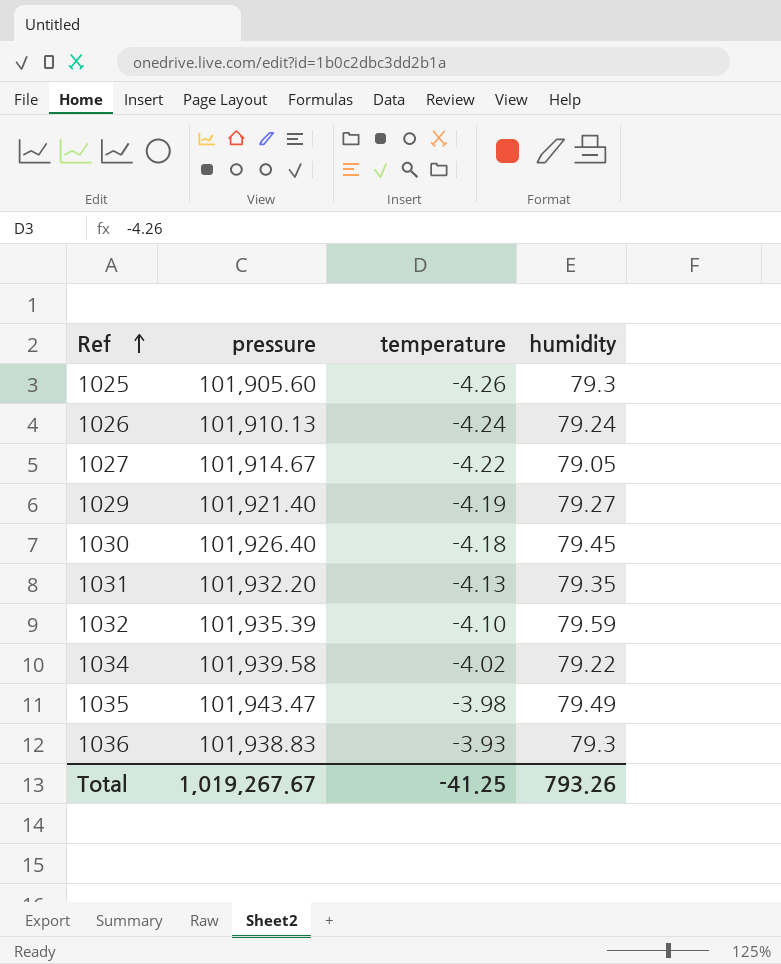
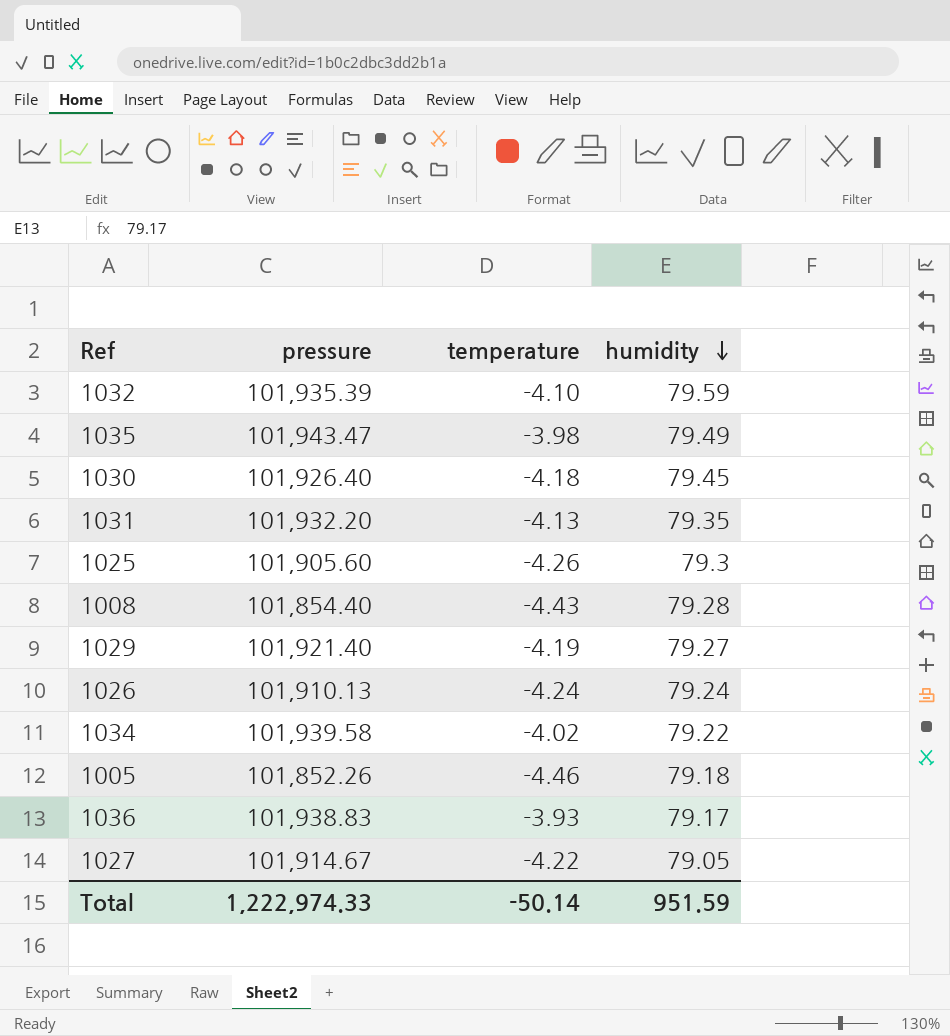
row order: Ref ascending -> humidity descending
row 1008: none -> 101,854.40 | -4.43 | 79.28
row 1005: none -> 101,852.26 | -4.46 | 79.18
1036 | humidity: 79.3 -> 79.17
Total | pressure: 1,019,267.67 -> 1,222,974.33
Total | temperature: -41.25 -> -50.14
Total | humidity: 793.26 -> 951.59

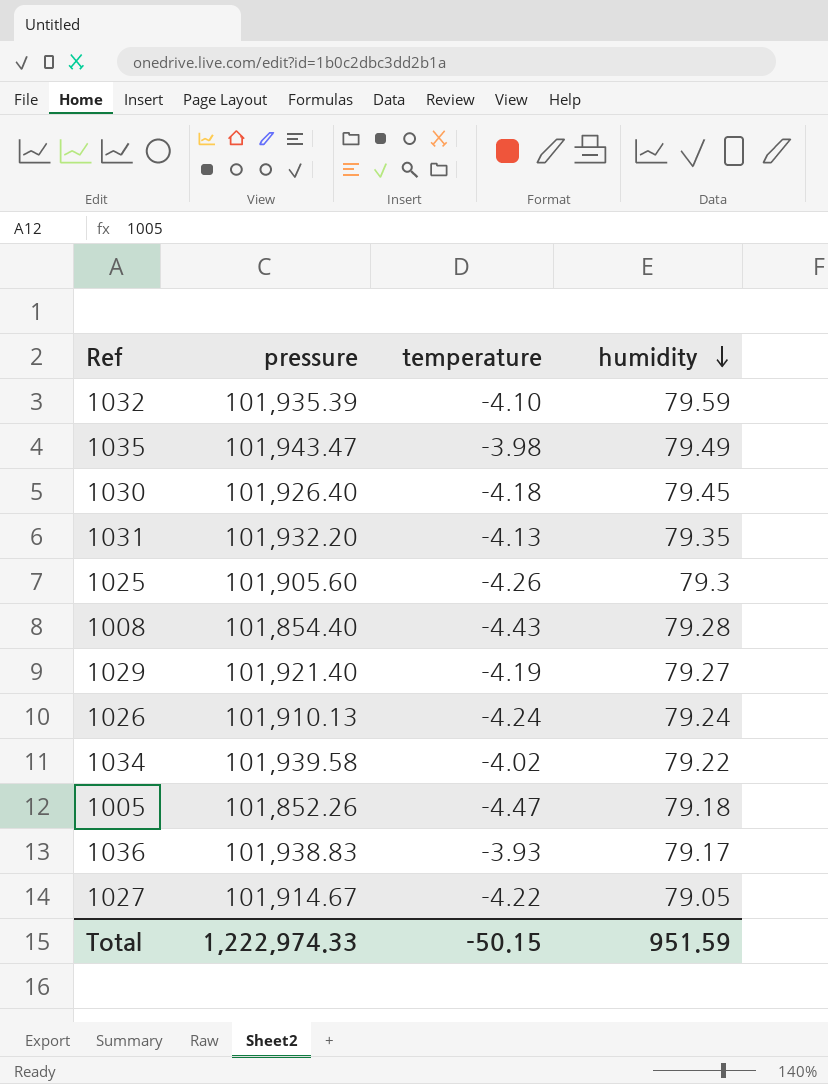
1005 | temperature: -4.46 -> -4.47
Total | temperature: -50.14 -> -50.15

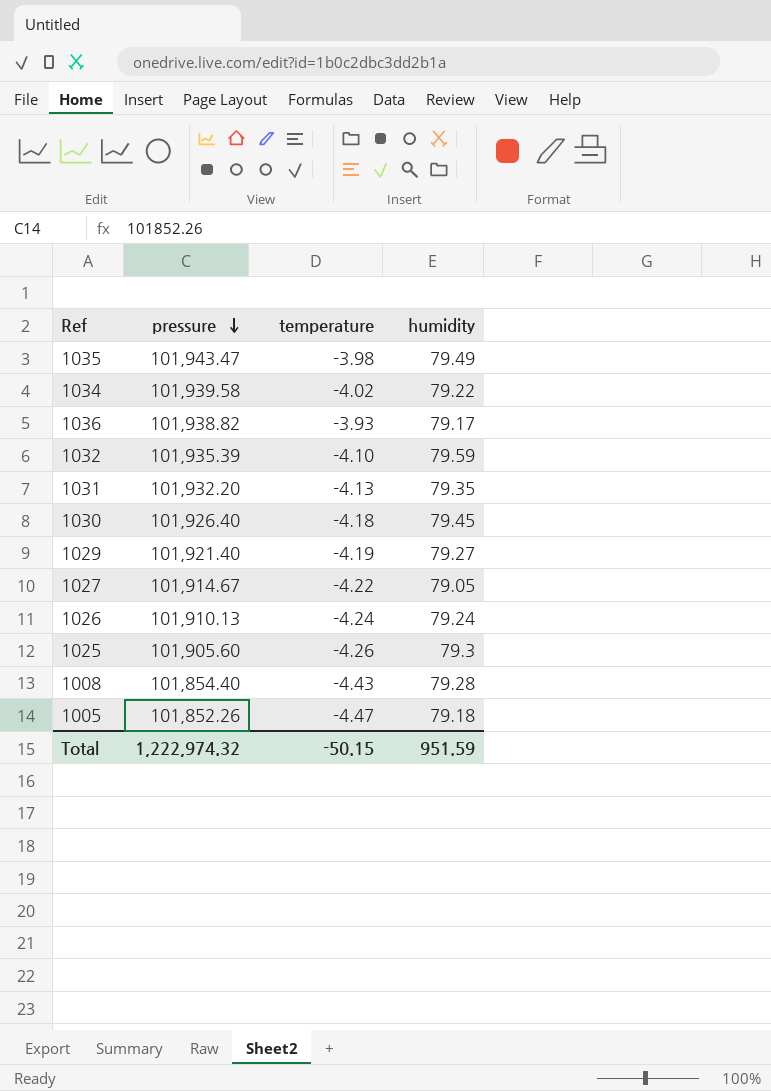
row order: humidity descending -> pressure descending
1036 | pressure: 101,938.83 -> 101,938.82
Total | pressure: 1,222,974.33 -> 1,222,974.32

